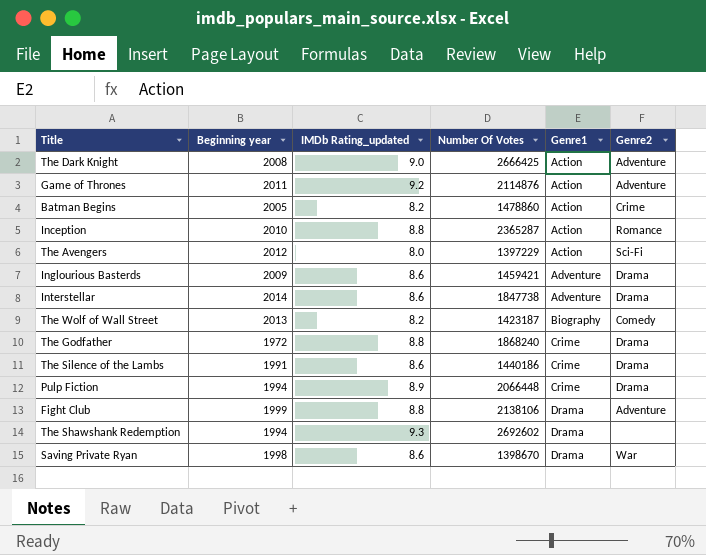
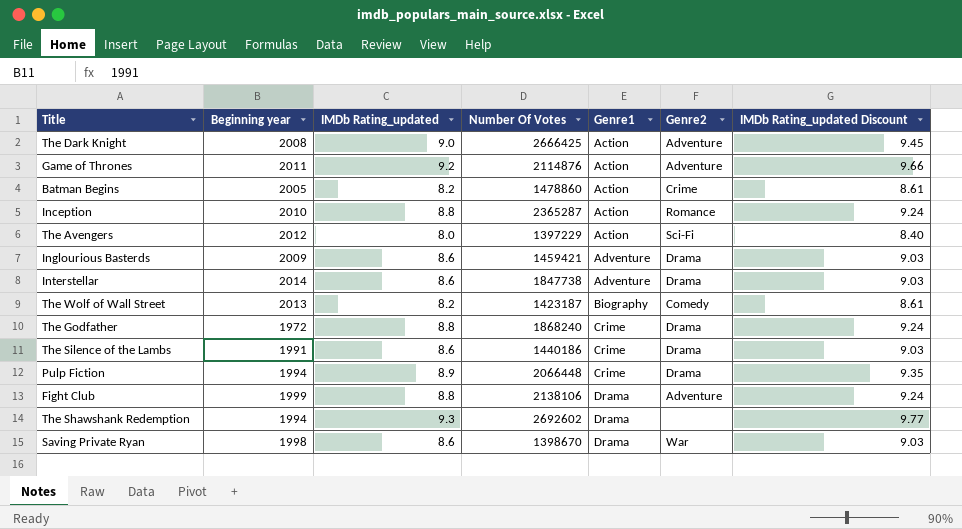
column IMDb Rating_updated Discount | formula: none -> [IMDb Rating_updated] * 1.05

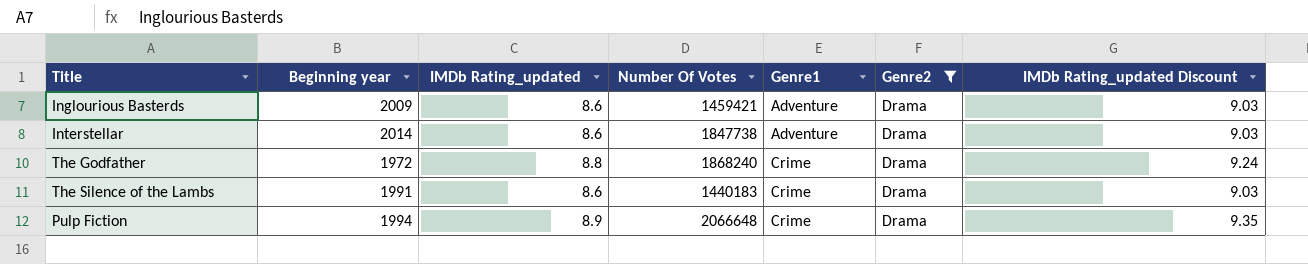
filter: none -> Genre2 = Drama
The Silence of the Lambs | Number Of Votes: 1440186 -> 1440183
Pulp Fiction | Number Of Votes: 2066448 -> 2066648

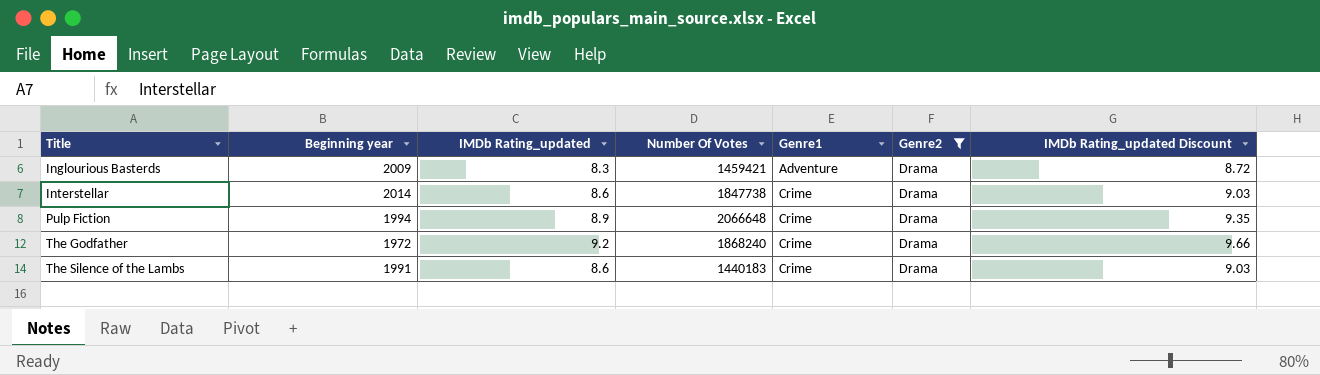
row order: Genre1 ascending -> Title ascending
Inglourious Basterds | IMDb Rating_updated: 8.6 -> 8.3
Inglourious Basterds | IMDb Rating_updated Discount: 9.03 -> 8.72
Interstellar | Genre1: Adventure -> Crime
The Godfather | IMDb Rating_updated: 8.8 -> 9.2
The Godfather | IMDb Rating_updated Discount: 9.24 -> 9.66

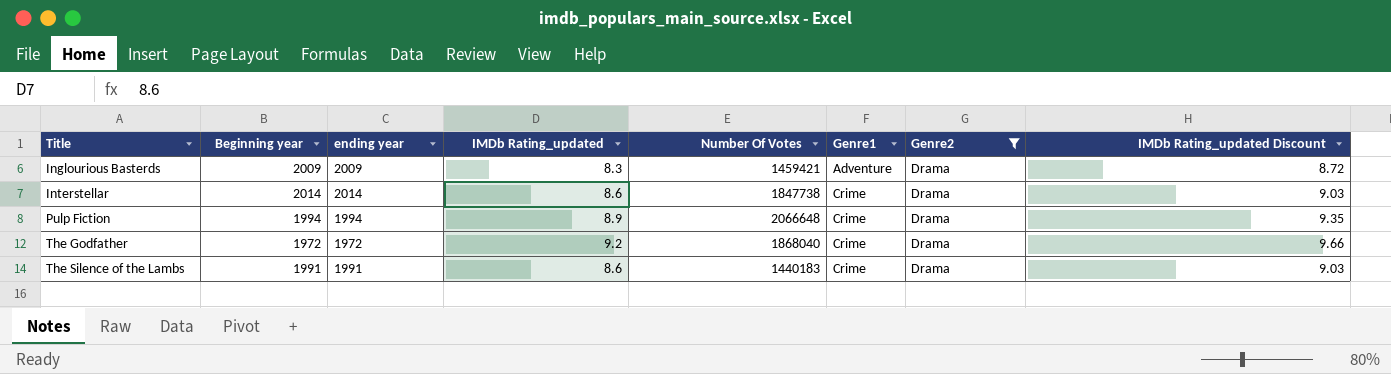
column ending year | position: none -> 3
The Godfather | Number Of Votes: 1868240 -> 1868040

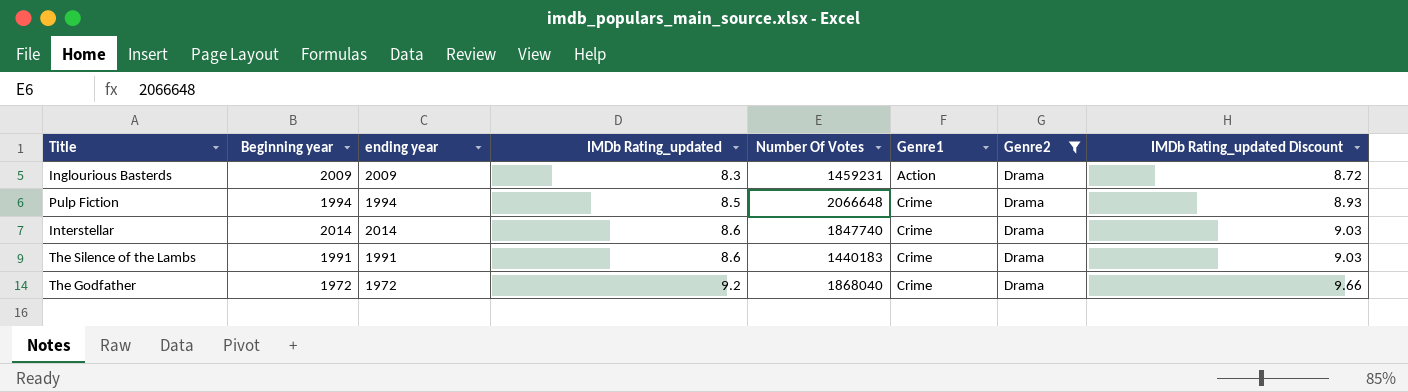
row order: Title ascending -> IMDb Rating_updated ascending
Inglourious Basterds | Number Of Votes: 1459421 -> 1459231
Inglourious Basterds | Genre1: Adventure -> Action
Pulp Fiction | IMDb Rating_updated: 8.9 -> 8.5
Pulp Fiction | IMDb Rating_updated Discount: 9.35 -> 8.93
Interstellar | Number Of Votes: 1847738 -> 1847740

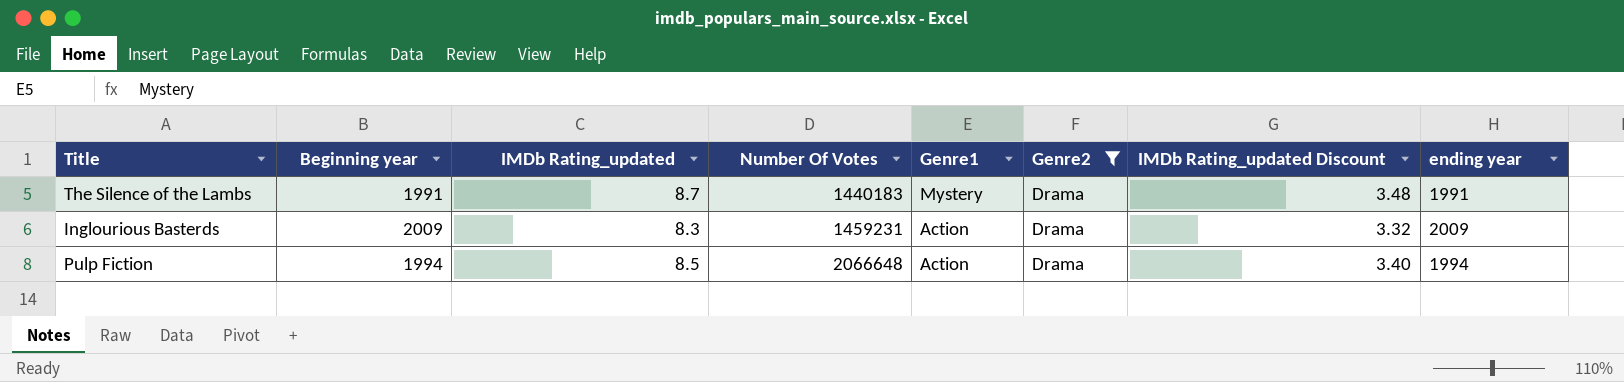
row order: IMDb Rating_updated ascending -> Number Of Votes ascending
column IMDb Rating_updated Discount | formula: [IMDb Rating_updated] * 1.05 -> [IMDb Rating_updated] * 0.4
column ending year | position: 3 -> 8
row Interstellar: 2014 | 2014 | 8.6 | 1847740 | Crime | Drama | 9.03 -> none
row The Godfather: 1972 | 1972 | 9.2 | 1868040 | Crime | Drama | 9.66 -> none
The Silence of the Lambs | IMDb Rating_updated: 8.6 -> 8.7
The Silence of the Lambs | Genre1: Crime -> Mystery
Pulp Fiction | Genre1: Crime -> Action

